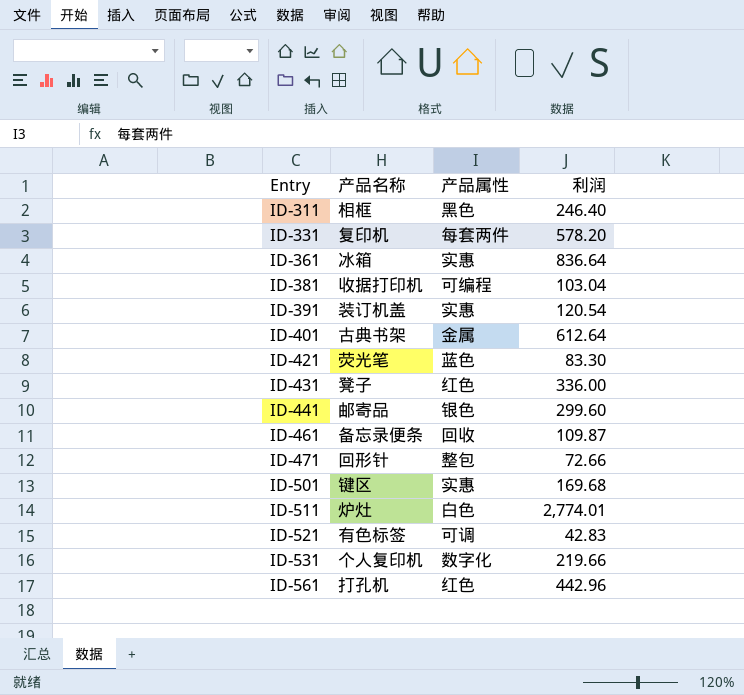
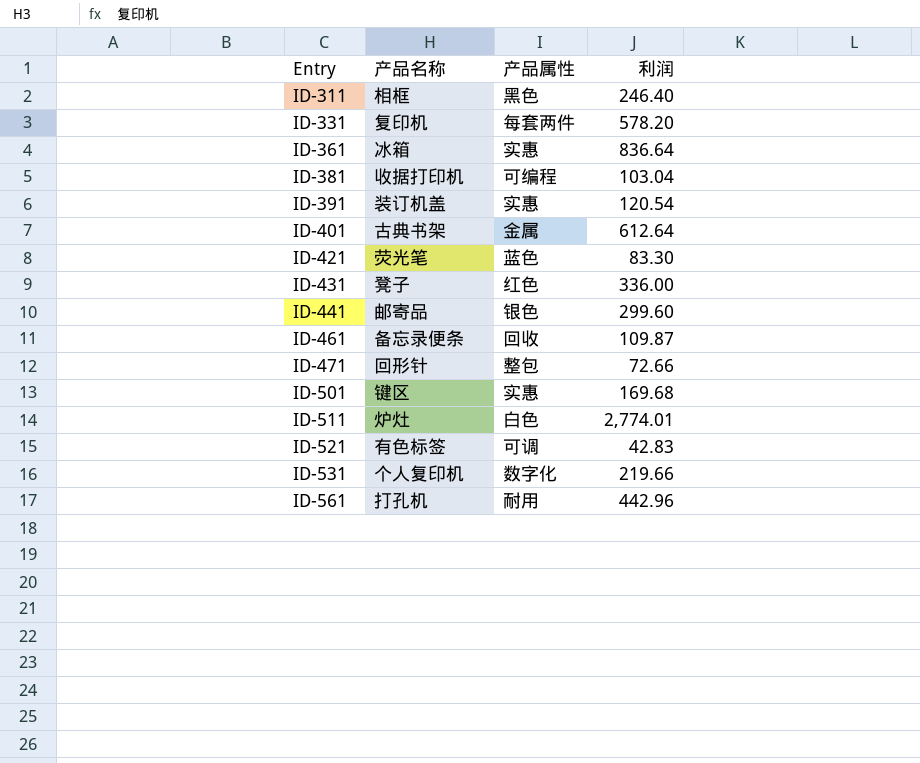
ID-561 | 产品属性: 红色 -> 耐用

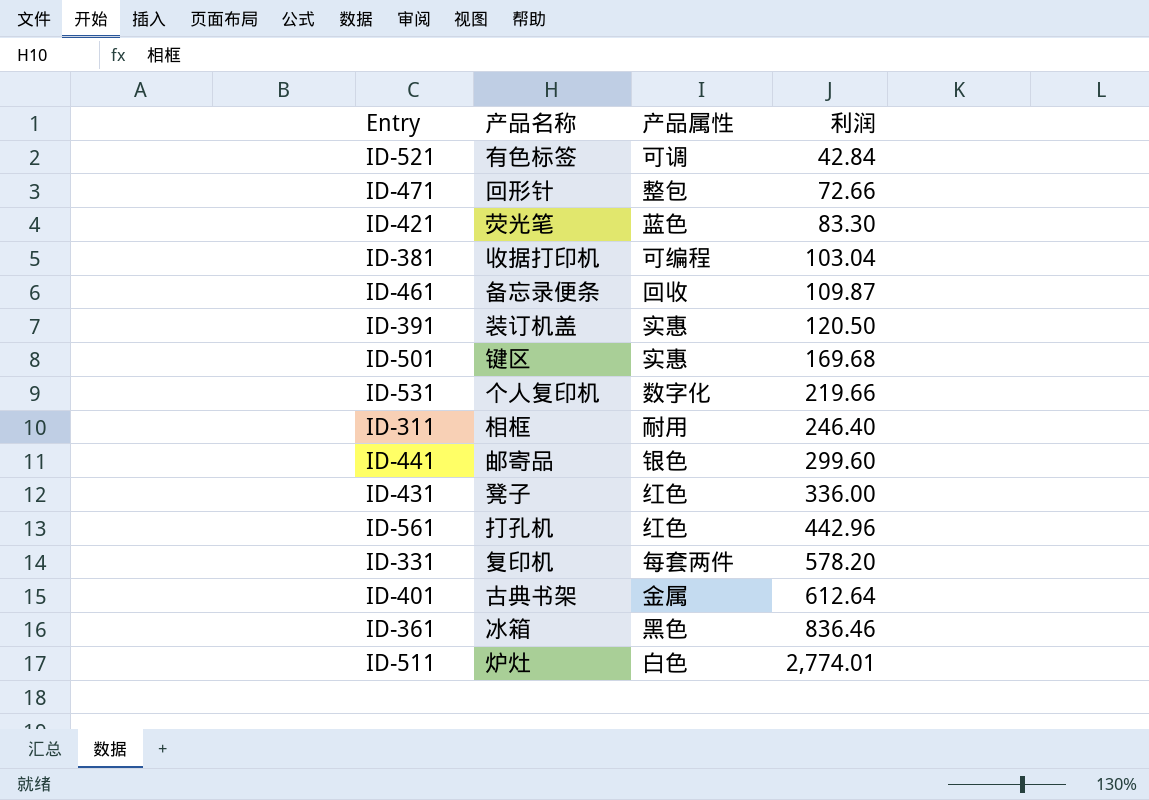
row order: Entry ascending -> 利润 ascending
ID-521 | 利润: 42.83 -> 42.84
ID-391 | 利润: 120.54 -> 120.50
ID-311 | 产品属性: 黑色 -> 耐用
ID-561 | 产品属性: 耐用 -> 红色
ID-361 | 产品属性: 实惠 -> 黑色
ID-361 | 利润: 836.64 -> 836.46

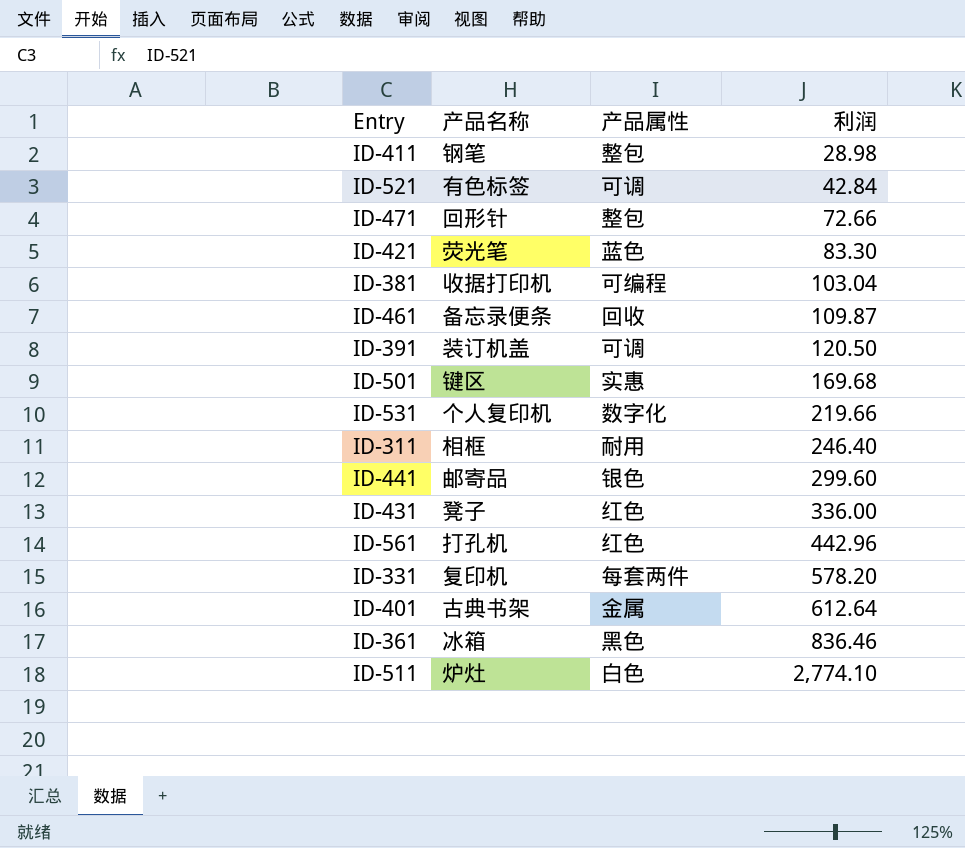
row ID-411: none -> 钢笔 | 整包 | 28.98
ID-391 | 产品属性: 实惠 -> 可调
ID-511 | 利润: 2,774.01 -> 2,774.10

